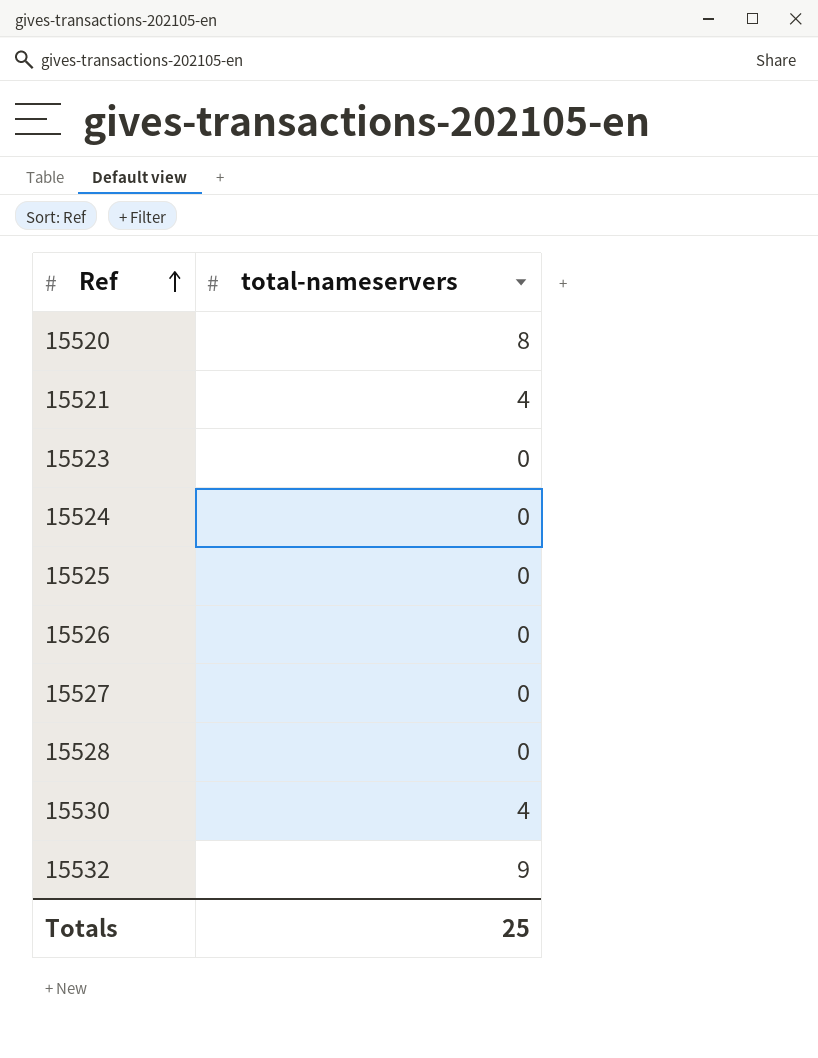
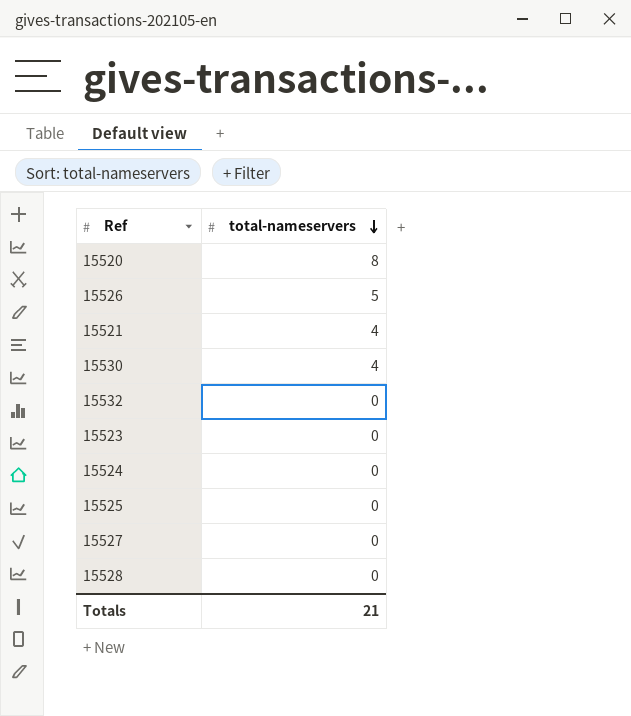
row order: Ref ascending -> total-nameservers descending
15526 | total-nameservers: 0 -> 5
15532 | total-nameservers: 9 -> 0
Totals | total-nameservers: 25 -> 21

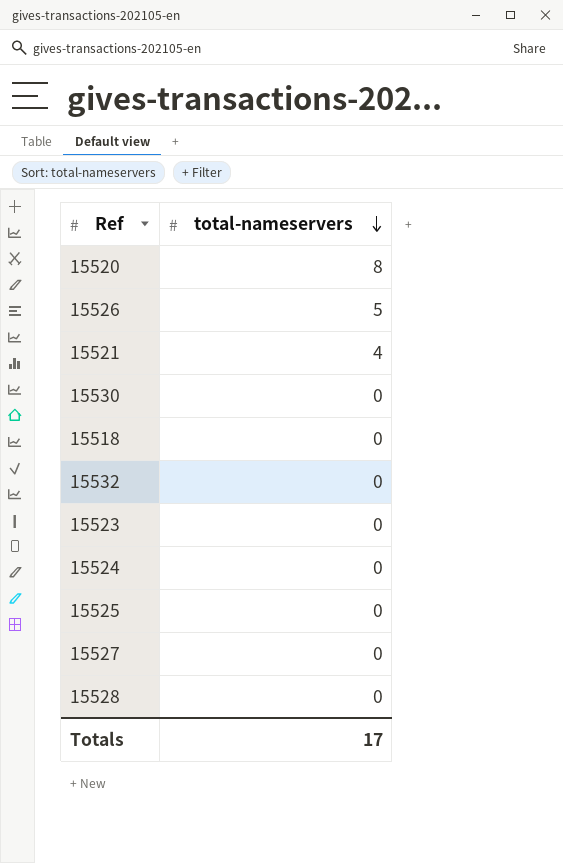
15530 | total-nameservers: 4 -> 0
row 15518: none -> 0
Totals | total-nameservers: 21 -> 17

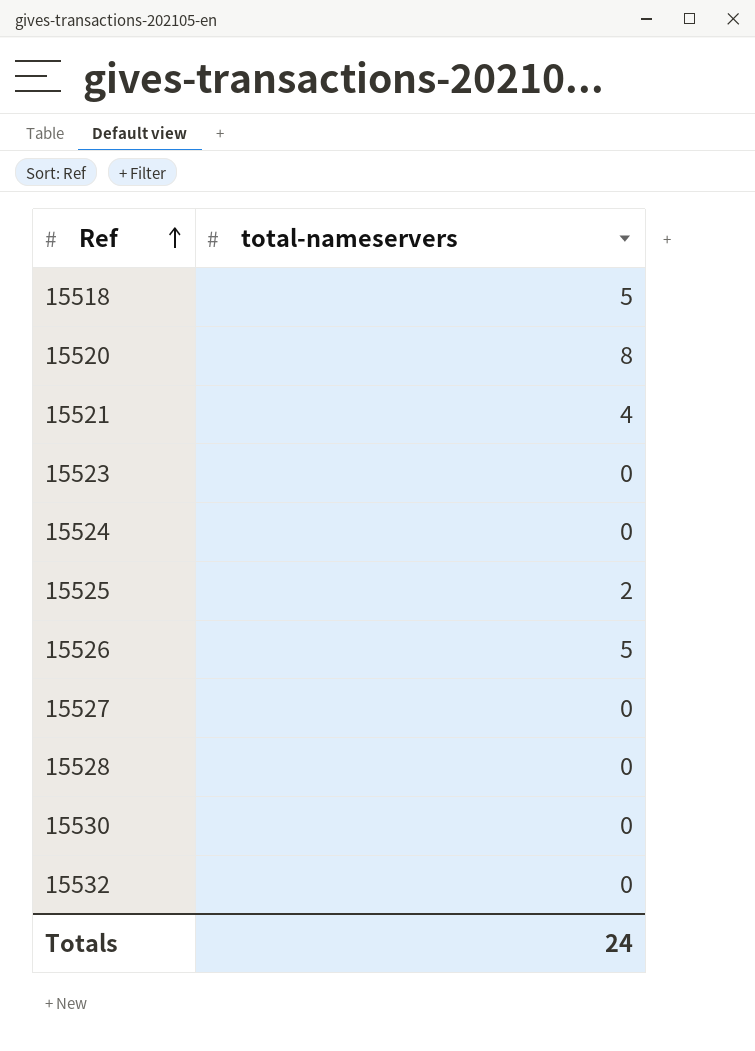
row order: total-nameservers descending -> Ref ascending
15518 | total-nameservers: 0 -> 5
15525 | total-nameservers: 0 -> 2
Totals | total-nameservers: 17 -> 24

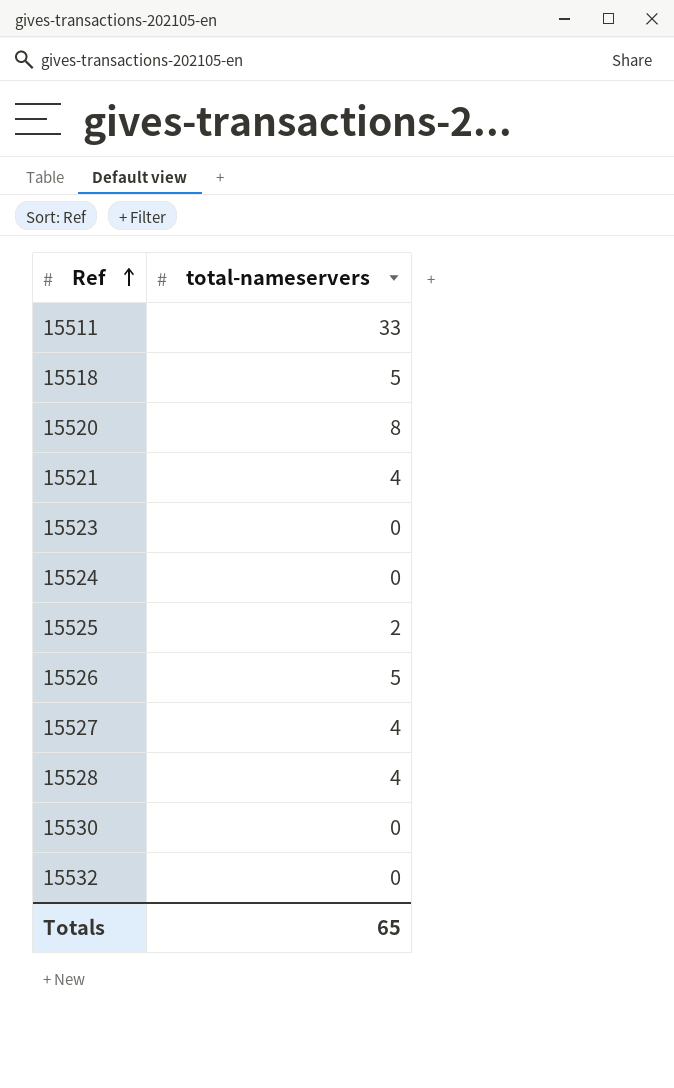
row 15511: none -> 33
15527 | total-nameservers: 0 -> 4
15528 | total-nameservers: 0 -> 4
Totals | total-nameservers: 24 -> 65

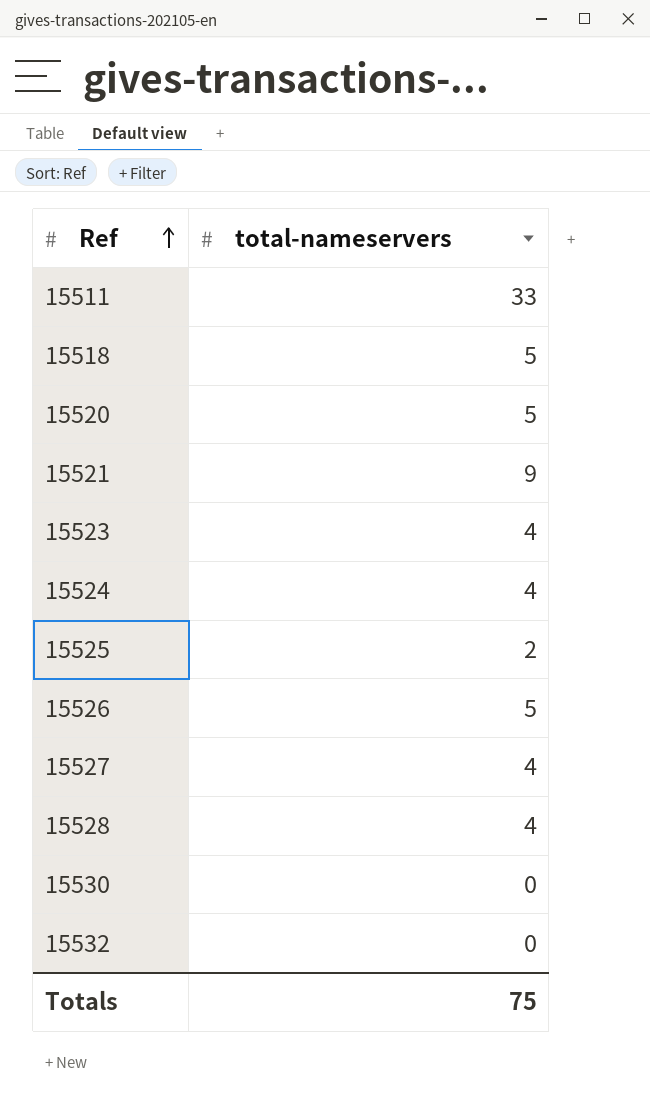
15520 | total-nameservers: 8 -> 5
15521 | total-nameservers: 4 -> 9
15523 | total-nameservers: 0 -> 4
15524 | total-nameservers: 0 -> 4
Totals | total-nameservers: 65 -> 75

